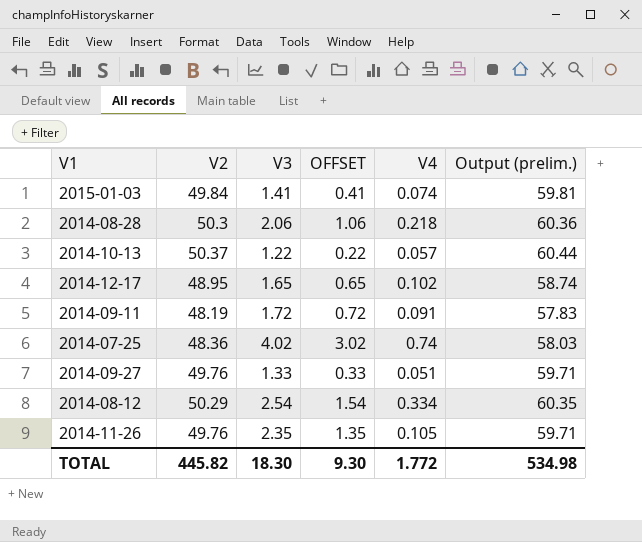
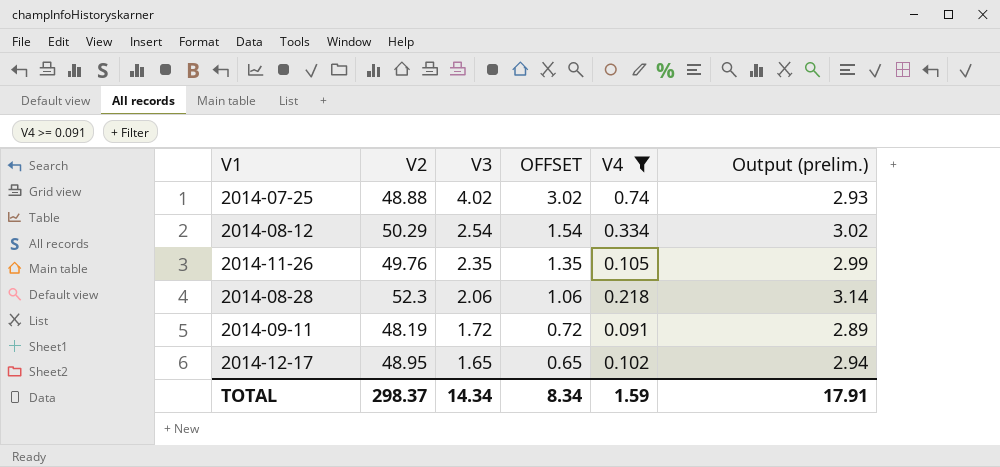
filter: none -> V4 >= 0.091
row order: none -> V3 descending
column Output (prelim.) | formula: [V2] * 1.2 -> [V2] * 0.06
2014-07-25 | V2: 48.36 -> 48.88
2014-08-28 | V2: 50.3 -> 52.3
TOTAL | V2: 445.82 -> 298.37
TOTAL | V3: 18.30 -> 14.34
TOTAL | OFFSET: 9.30 -> 8.34
TOTAL | V4: 1.772 -> 1.59
TOTAL | Output (prelim.): 534.98 -> 17.91

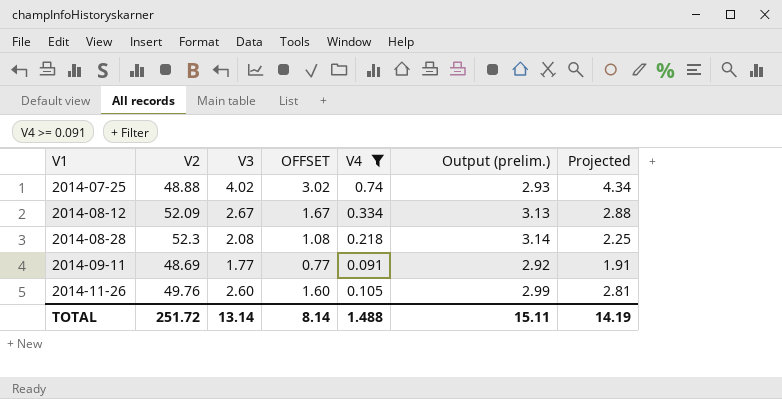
row order: V3 descending -> V1 ascending
column Projected | formula: none -> [V3] * 1.08
row 2014-12-17: 48.95 | 1.65 | 0.65 | 0.102 | 2.94 -> none
2014-08-12 | V2: 50.29 -> 52.09
2014-08-12 | V3: 2.54 -> 2.67
2014-08-12 | OFFSET: 1.54 -> 1.67
2014-08-12 | Output (prelim.): 3.02 -> 3.13
2014-08-28 | V3: 2.06 -> 2.08
2014-08-28 | OFFSET: 1.06 -> 1.08
2014-09-11 | V2: 48.19 -> 48.69
2014-09-11 | V3: 1.72 -> 1.77
2014-09-11 | OFFSET: 0.72 -> 0.77
2014-09-11 | Output (prelim.): 2.89 -> 2.92
2014-11-26 | V3: 2.35 -> 2.60
2014-11-26 | OFFSET: 1.35 -> 1.60
TOTAL | V2: 298.37 -> 251.72
TOTAL | V3: 14.34 -> 13.14
TOTAL | OFFSET: 8.34 -> 8.14
TOTAL | V4: 1.59 -> 1.488
TOTAL | Output (prelim.): 17.91 -> 15.11

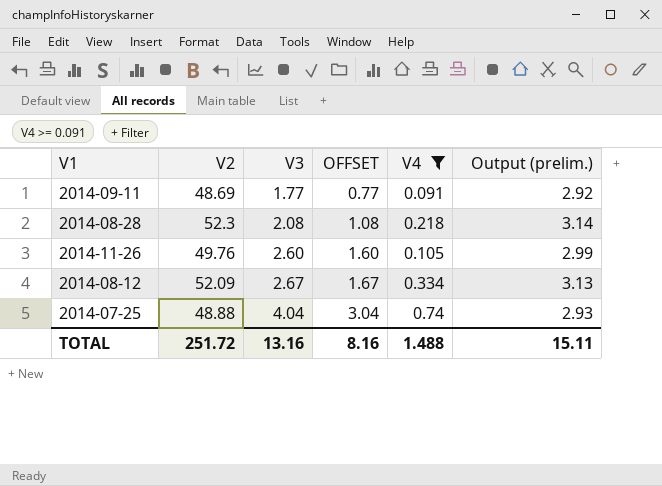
row order: V1 ascending -> V3 ascending
column Projected | formula: [V3] * 1.08 -> none
2014-07-25 | V3: 4.02 -> 4.04
2014-07-25 | OFFSET: 3.02 -> 3.04
TOTAL | V3: 13.14 -> 13.16
TOTAL | OFFSET: 8.14 -> 8.16

